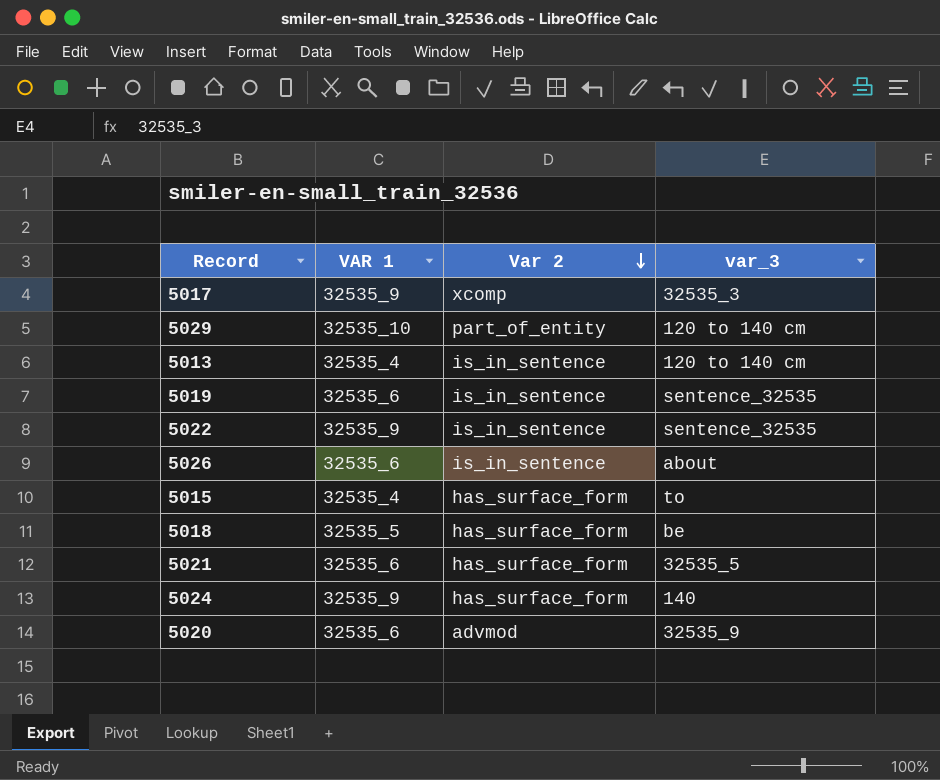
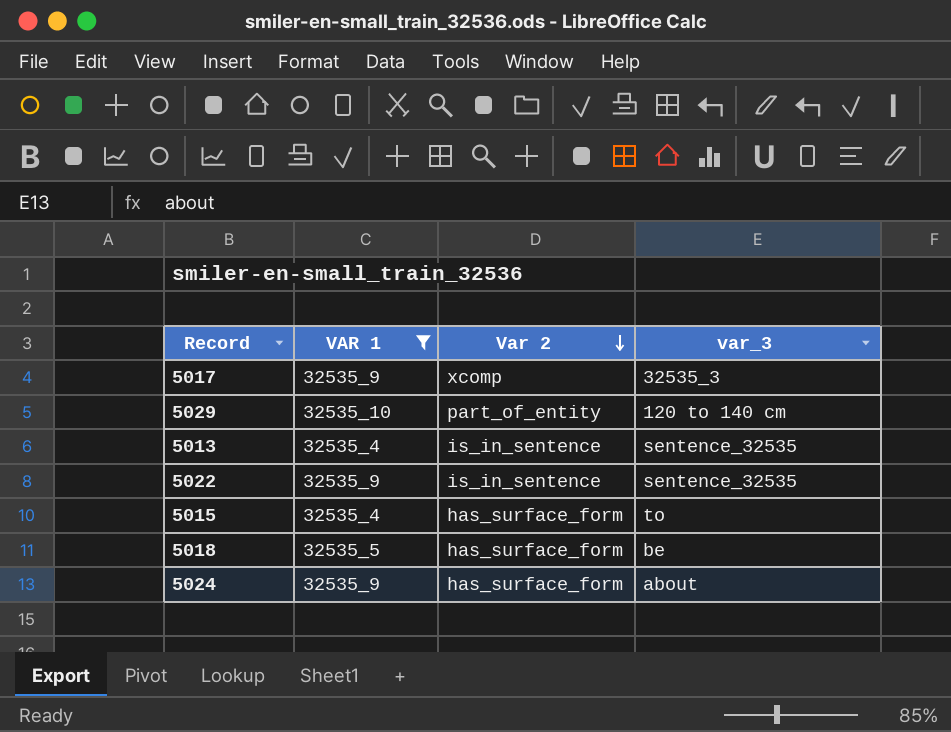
filter: none -> VAR 1 != 32535_6
5013 | var_3: 120 to 140 cm -> sentence_32535
5024 | var_3: 140 -> about

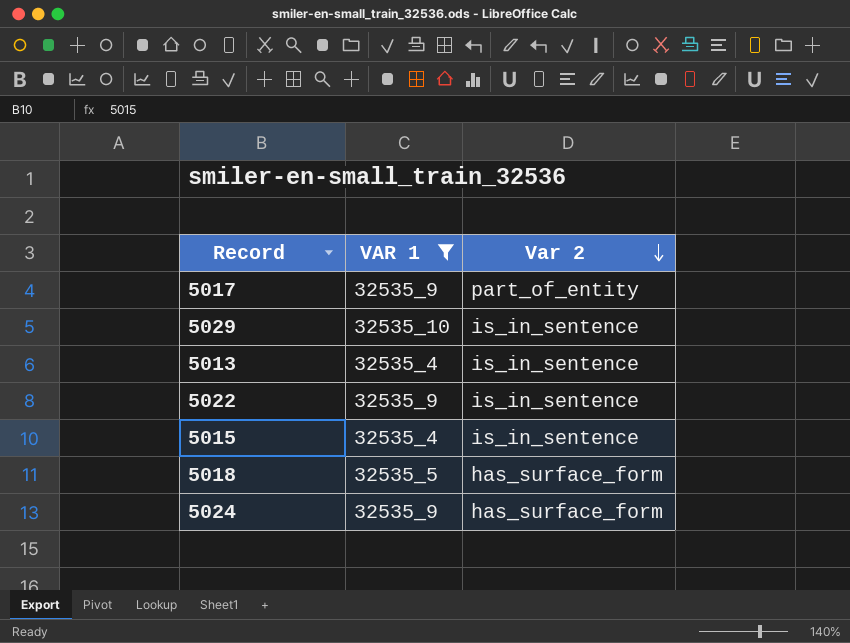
column var_3 | position: 4 -> none
5017 | Var 2: xcomp -> part_of_entity
5029 | Var 2: part_of_entity -> is_in_sentence
5015 | Var 2: has_surface_form -> is_in_sentence

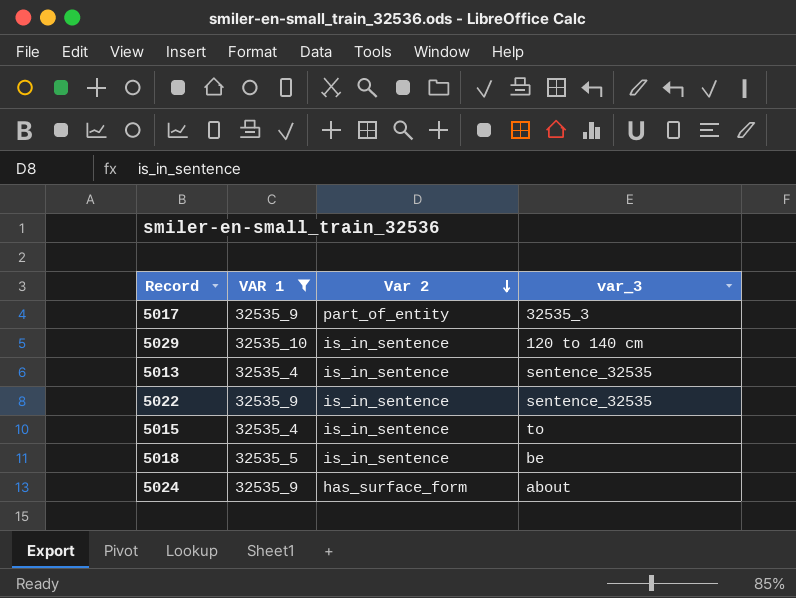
column var_3 | position: none -> 4
5018 | Var 2: has_surface_form -> is_in_sentence

